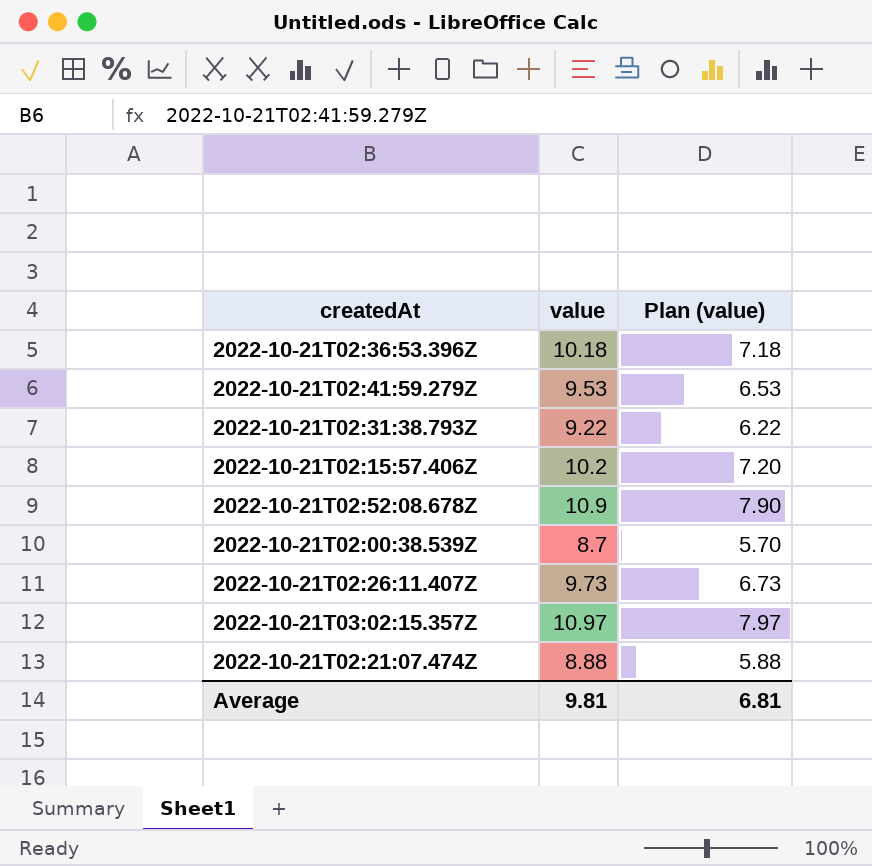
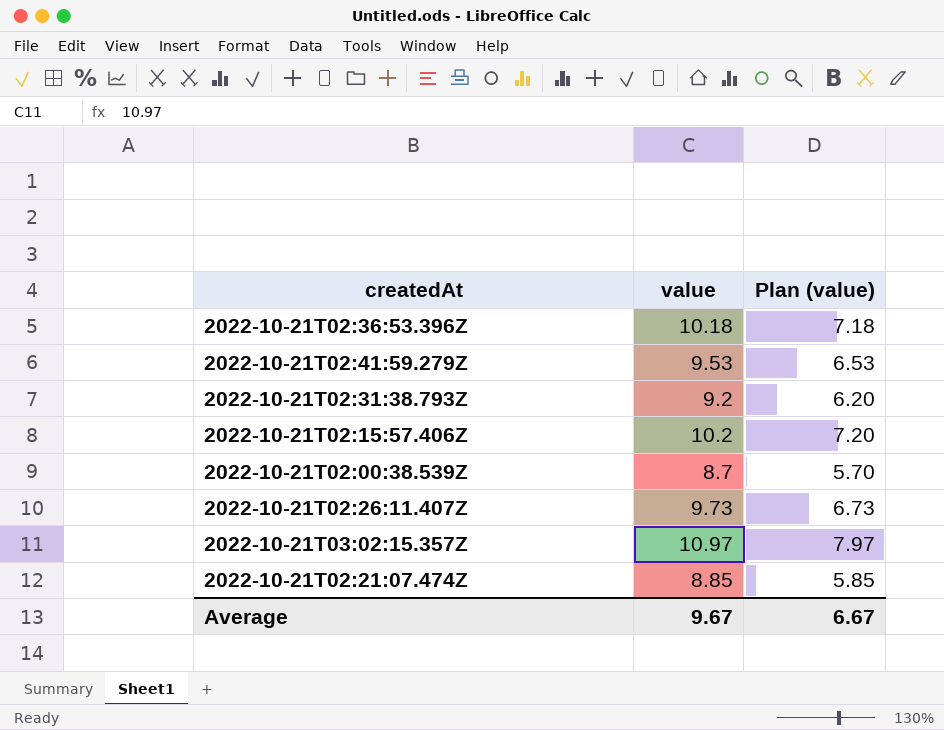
row 2022-10-21T02:52:08.678Z: 10.9 | 7.90 -> none
2022-10-21T02:31:38.793Z | value: 9.22 -> 9.2
2022-10-21T02:31:38.793Z | Plan (value): 6.22 -> 6.20
2022-10-21T02:21:07.474Z | value: 8.88 -> 8.85
2022-10-21T02:21:07.474Z | Plan (value): 5.88 -> 5.85
Average | value: 9.81 -> 9.67
Average | Plan (value): 6.81 -> 6.67

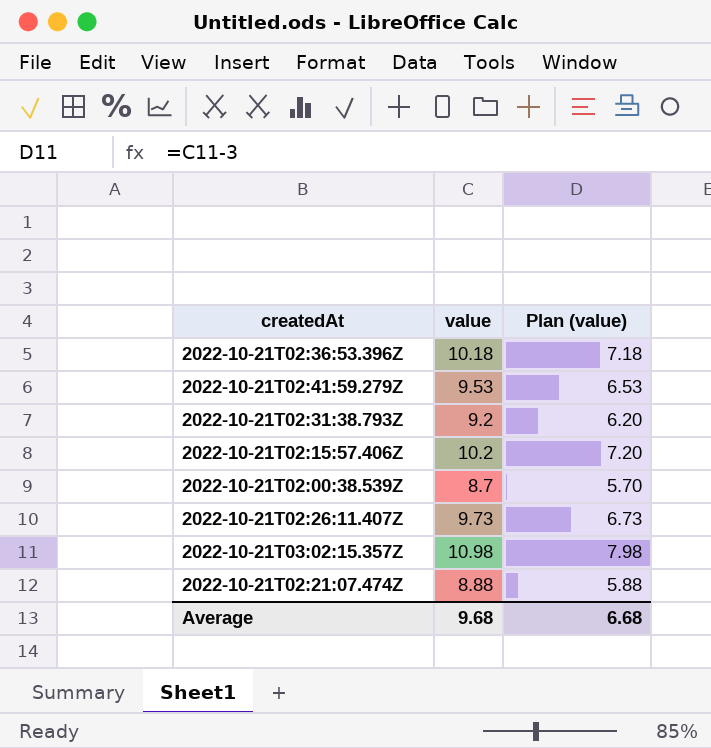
2022-10-21T03:02:15.357Z | value: 10.97 -> 10.98
2022-10-21T03:02:15.357Z | Plan (value): 7.97 -> 7.98
2022-10-21T02:21:07.474Z | value: 8.85 -> 8.88
2022-10-21T02:21:07.474Z | Plan (value): 5.85 -> 5.88
Average | value: 9.67 -> 9.68
Average | Plan (value): 6.67 -> 6.68

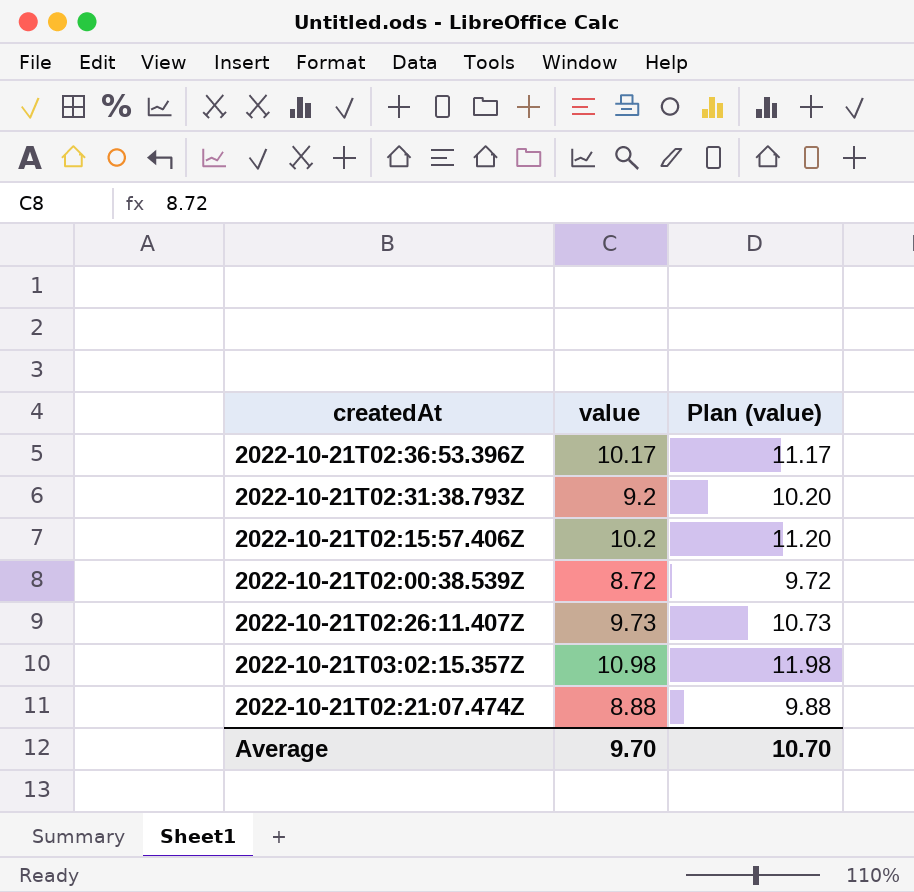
column Plan (value) | formula: [value] - 3 -> [value] + 1
row 2022-10-21T02:41:59.279Z: 9.53 | 6.53 -> none
2022-10-21T02:36:53.396Z | value: 10.18 -> 10.17
2022-10-21T02:00:38.539Z | value: 8.7 -> 8.72
Average | value: 9.68 -> 9.70
Average | Plan (value): 6.68 -> 10.70

